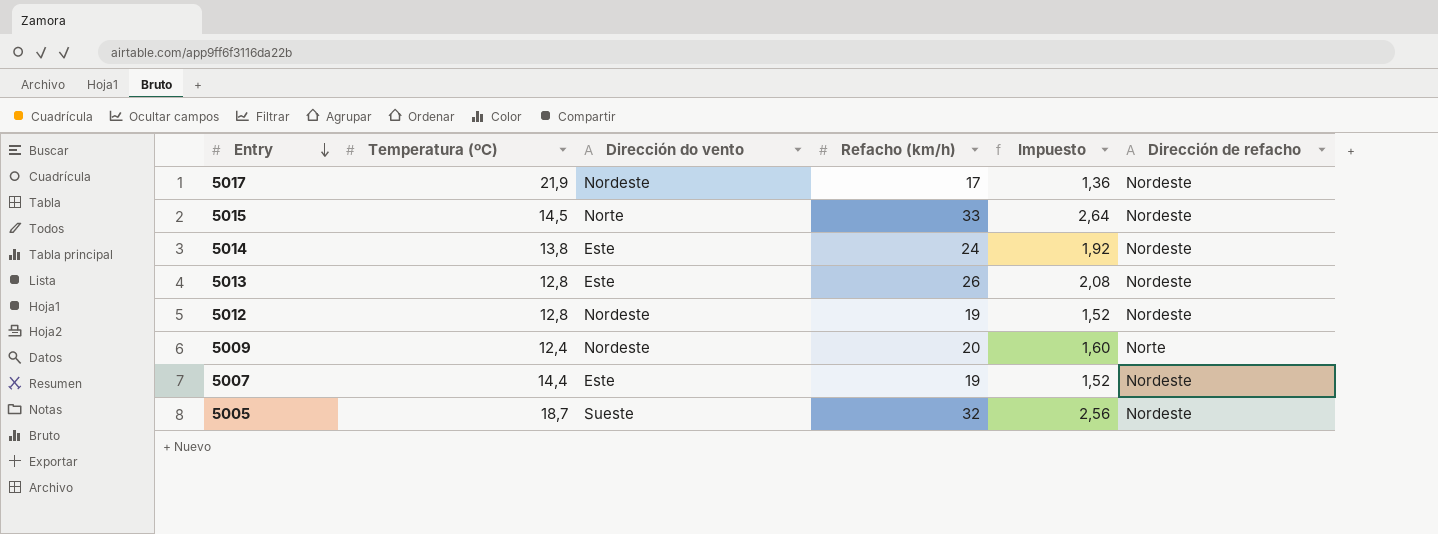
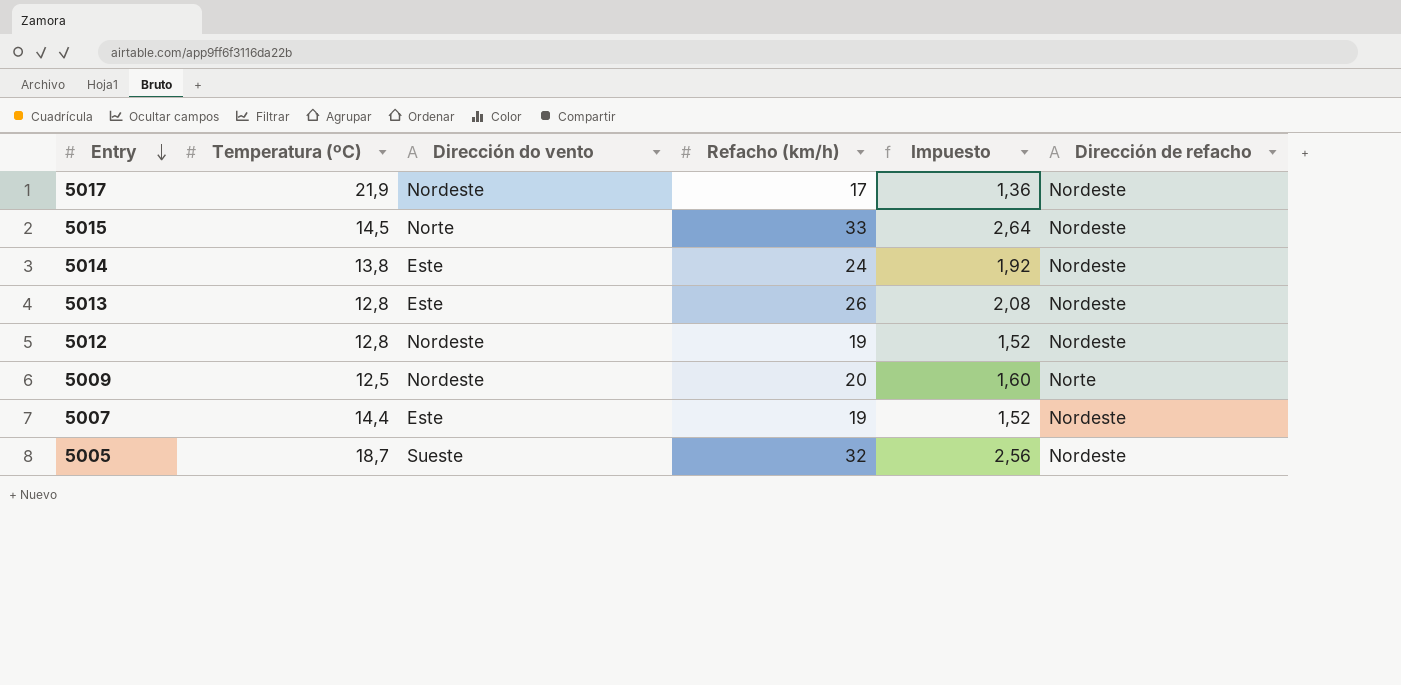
5009 | Temperatura (ºC): 12,4 -> 12,5

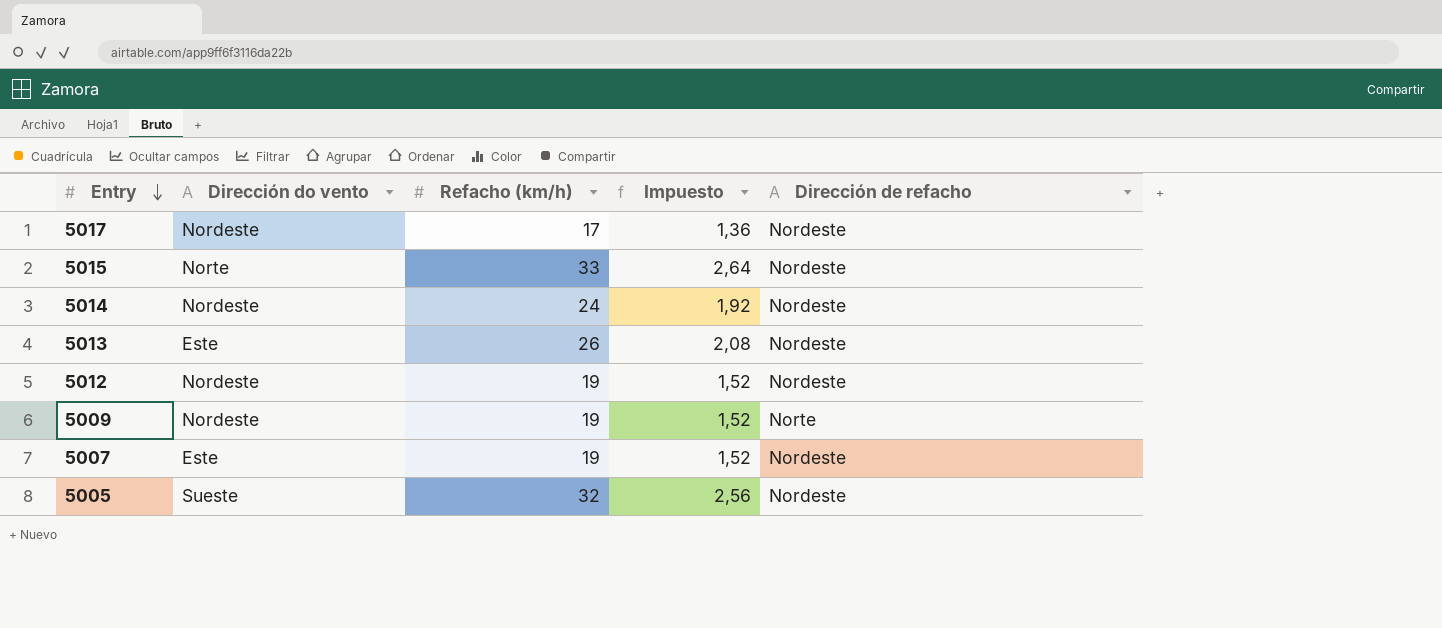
column Temperatura (ºC) | position: 2 -> none
5014 | Dirección do vento: Este -> Nordeste
5009 | Refacho (km/h): 20 -> 19
5009 | Impuesto: 1,60 -> 1,52

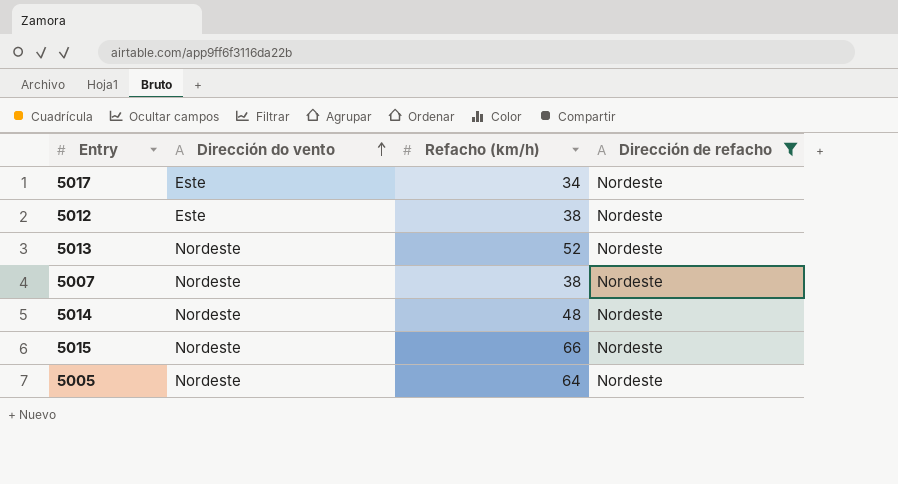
filter: none -> Dirección de refacho = Nordeste
row order: Entry descending -> Dirección do vento ascending
column Impuesto | formula: [Refacho (km/h)] * 0,08 -> none
5017 | Dirección do vento: Nordeste -> Este
5017 | Refacho (km/h): 17 -> 34
5012 | Dirección do vento: Nordeste -> Este
5012 | Refacho (km/h): 19 -> 38
5013 | Dirección do vento: Este -> Nordeste
5013 | Refacho (km/h): 26 -> 52
5007 | Dirección do vento: Este -> Nordeste
5007 | Refacho (km/h): 19 -> 38
5014 | Refacho (km/h): 24 -> 48
5015 | Dirección do vento: Norte -> Nordeste
5015 | Refacho (km/h): 33 -> 66
5005 | Dirección do vento: Sueste -> Nordeste
5005 | Refacho (km/h): 32 -> 64

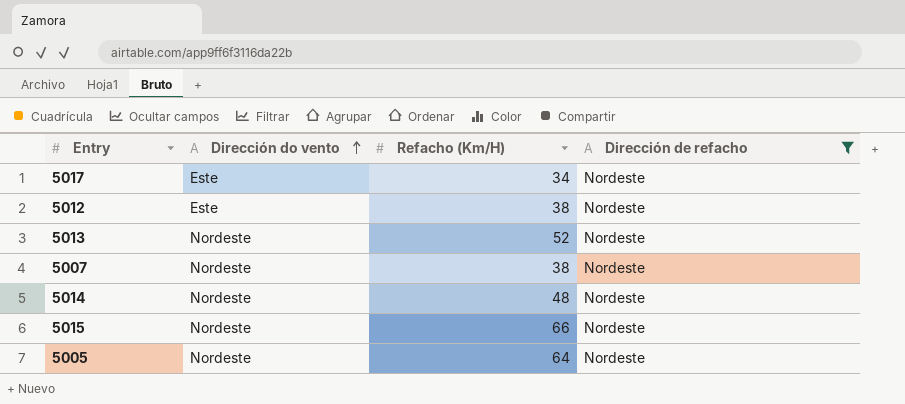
column name: Refacho (km/h) -> Refacho (Km/H)

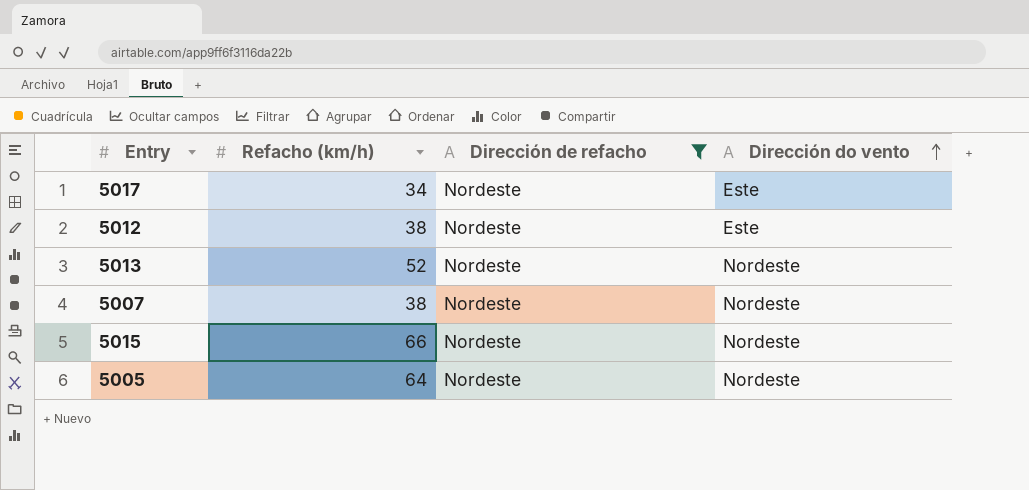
column name: Refacho (Km/H) -> Refacho (km/h)
column Dirección do vento | position: 2 -> 4
row 5014: Nordeste | 48 | Nordeste -> none

